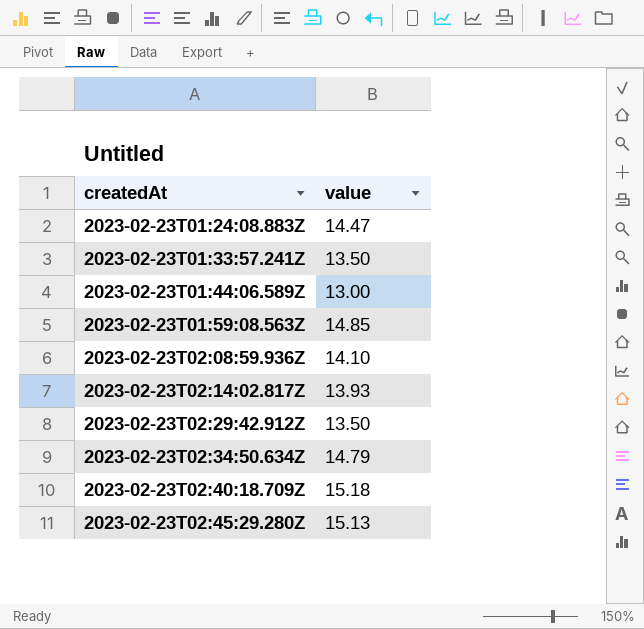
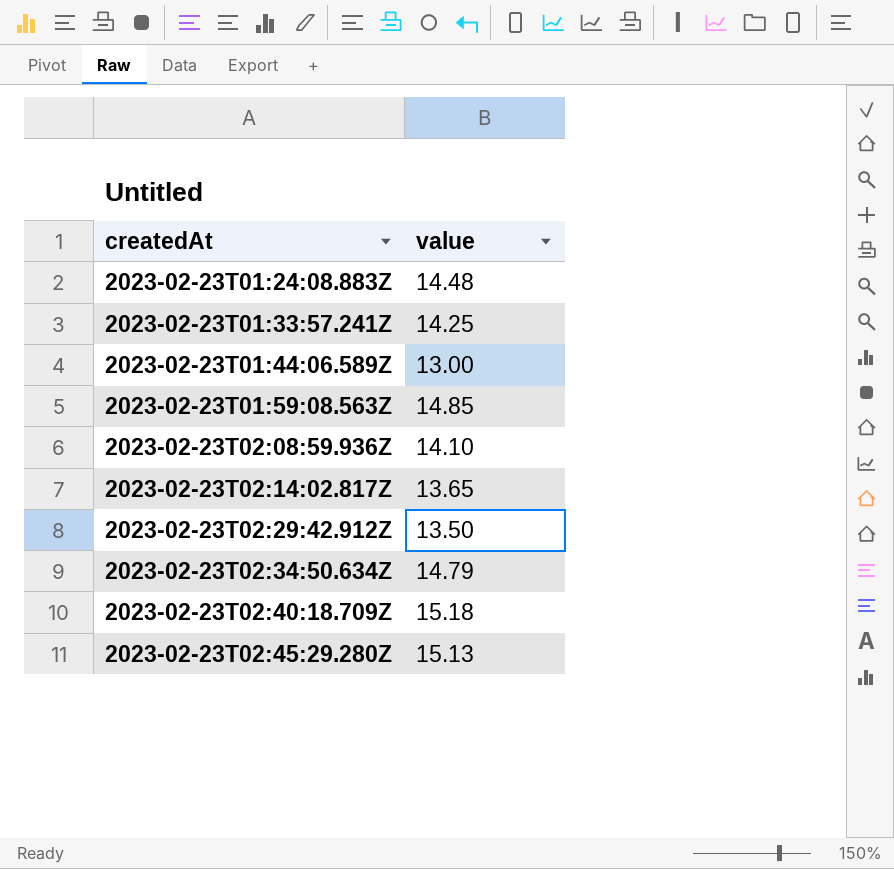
2023-02-23T01:24:08.883Z | value: 14.47 -> 14.48
2023-02-23T01:33:57.241Z | value: 13.50 -> 14.25
2023-02-23T02:14:02.817Z | value: 13.93 -> 13.65

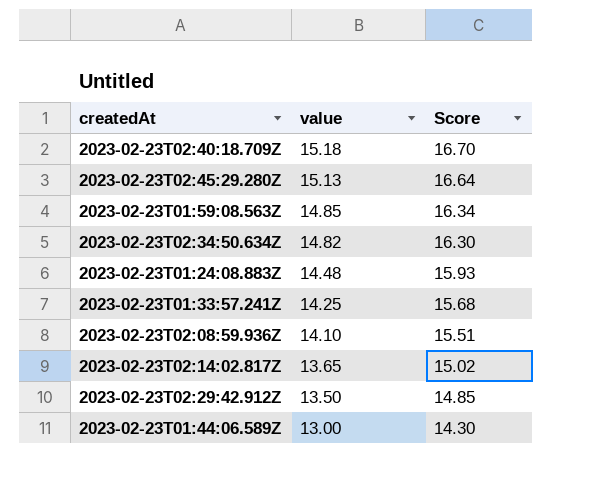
row order: createdAt ascending -> value descending
column Score | formula: none -> [value] * 1.1
2023-02-23T02:34:50.634Z | value: 14.79 -> 14.82

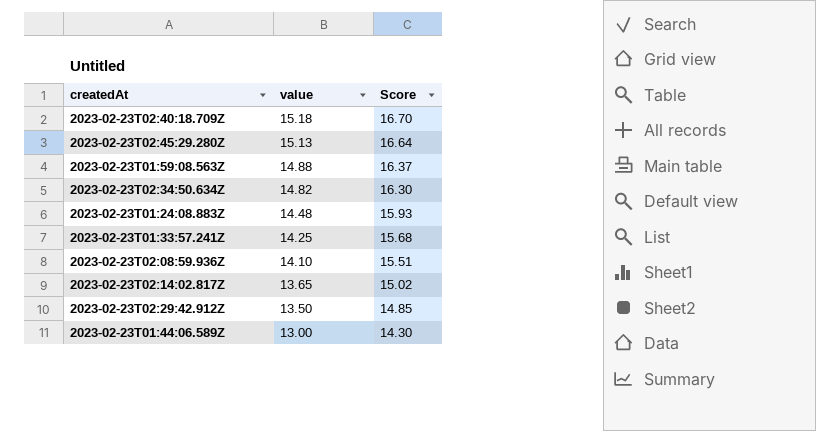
2023-02-23T01:59:08.563Z | value: 14.85 -> 14.88
2023-02-23T01:59:08.563Z | Score: 16.34 -> 16.37

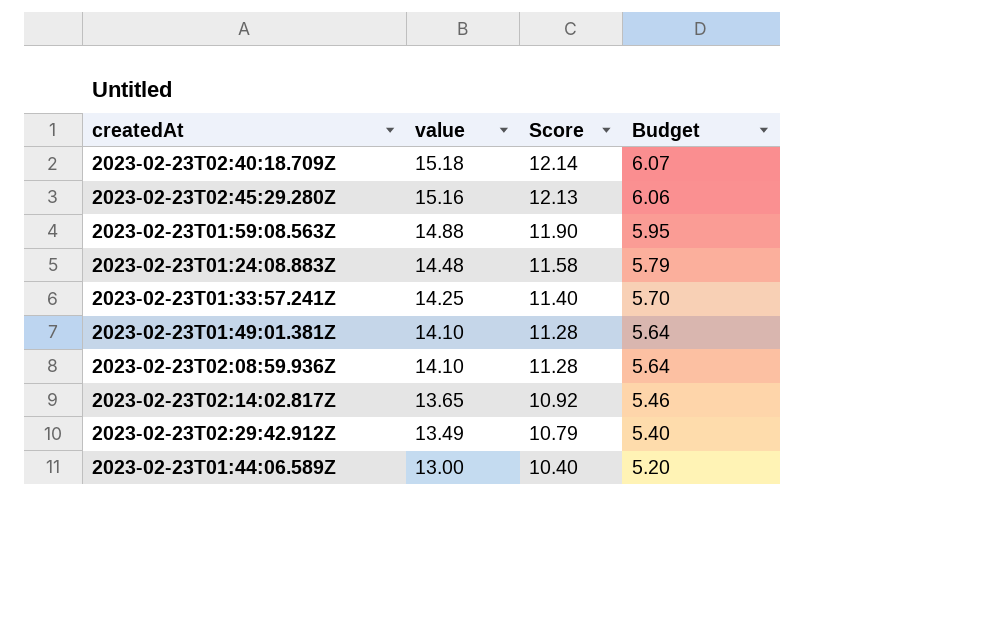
column Score | formula: [value] * 1.1 -> [value] * 0.8
column Budget | formula: none -> [value] * 0.4
row 2023-02-23T02:34:50.634Z: 14.82 | 16.30 -> none
2023-02-23T02:45:29.280Z | value: 15.13 -> 15.16
row 2023-02-23T01:49:01.381Z: none -> 14.10 | 11.28 | 5.64
2023-02-23T02:29:42.912Z | value: 13.50 -> 13.49

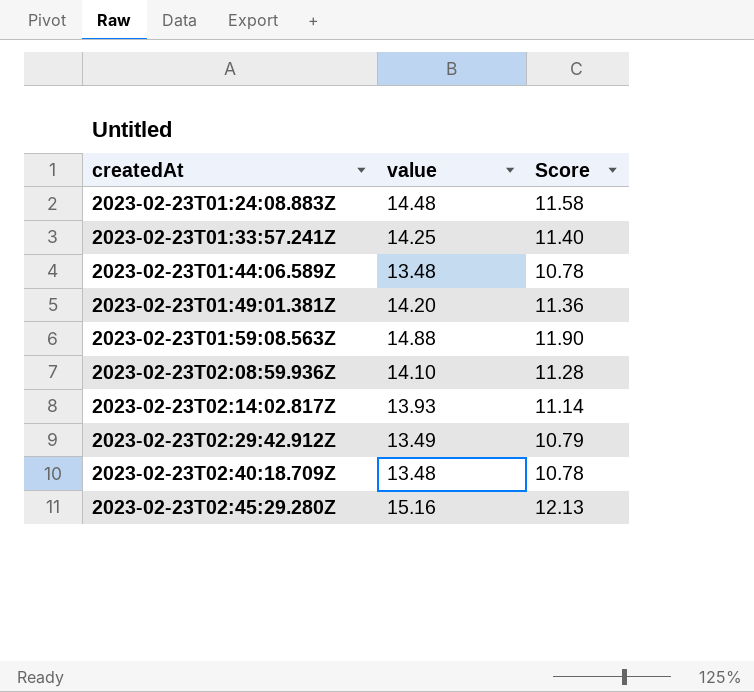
row order: value descending -> createdAt ascending
column Budget | formula: [value] * 0.4 -> none
2023-02-23T01:44:06.589Z | value: 13.00 -> 13.48
2023-02-23T01:44:06.589Z | Score: 10.40 -> 10.78
2023-02-23T01:49:01.381Z | value: 14.10 -> 14.20
2023-02-23T01:49:01.381Z | Score: 11.28 -> 11.36
2023-02-23T02:14:02.817Z | value: 13.65 -> 13.93
2023-02-23T02:14:02.817Z | Score: 10.92 -> 11.14
2023-02-23T02:40:18.709Z | value: 15.18 -> 13.48
2023-02-23T02:40:18.709Z | Score: 12.14 -> 10.78

